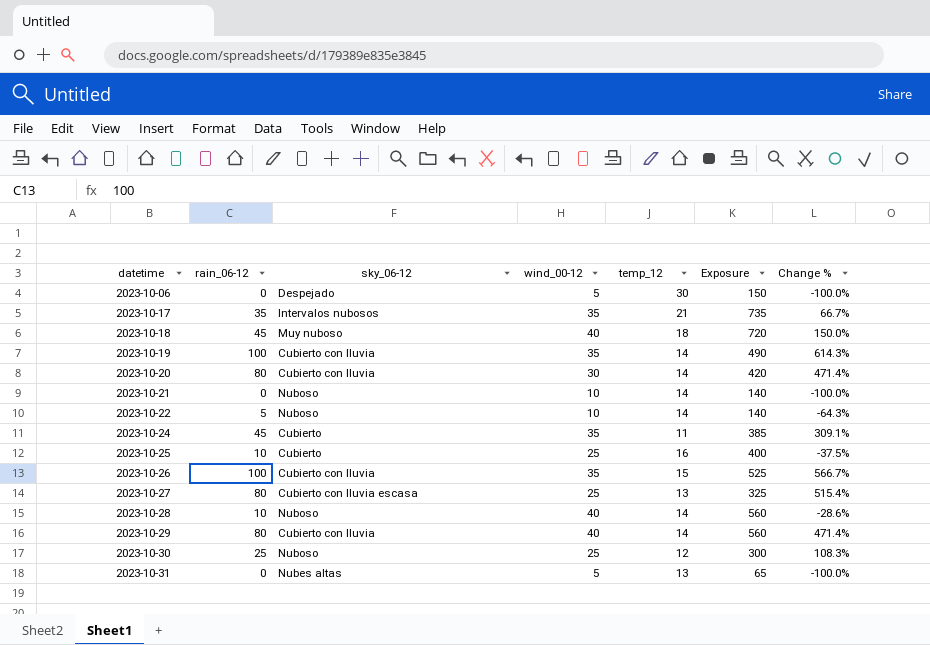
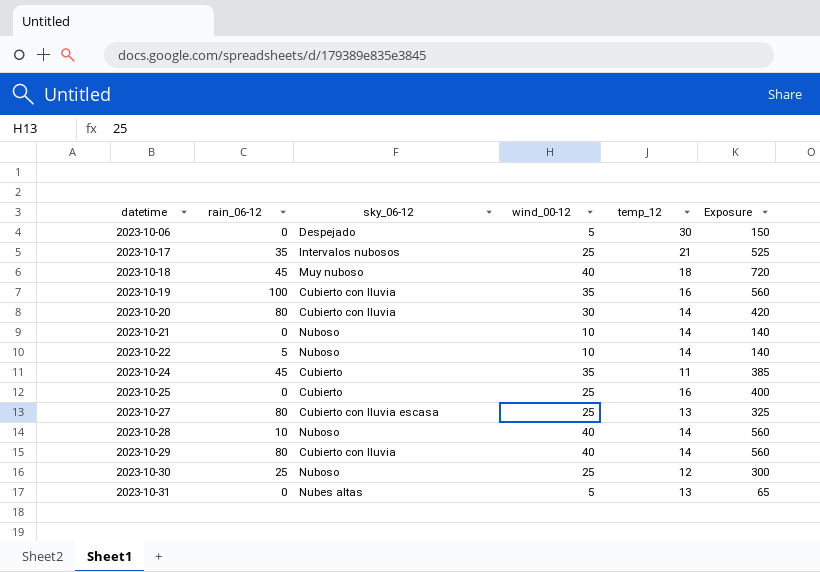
column Change % | formula: ([rain_06-12] - [temp_12]) / [temp_12] -> none
row 2023-10-26: 100 | Cubierto con lluvia | 35 | 15 | 525 | 566.7% -> none
2023-10-17 | wind_00-12: 35 -> 25
2023-10-17 | Exposure: 735 -> 525
2023-10-19 | temp_12: 14 -> 16
2023-10-19 | Exposure: 490 -> 560
2023-10-25 | rain_06-12: 10 -> 0

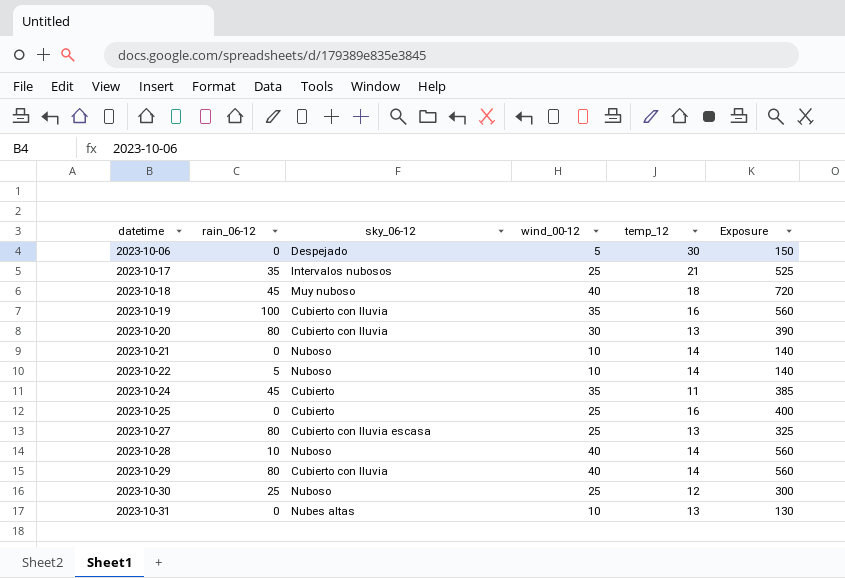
2023-10-20 | temp_12: 14 -> 13
2023-10-20 | Exposure: 420 -> 390
2023-10-31 | wind_00-12: 5 -> 10
2023-10-31 | Exposure: 65 -> 130

